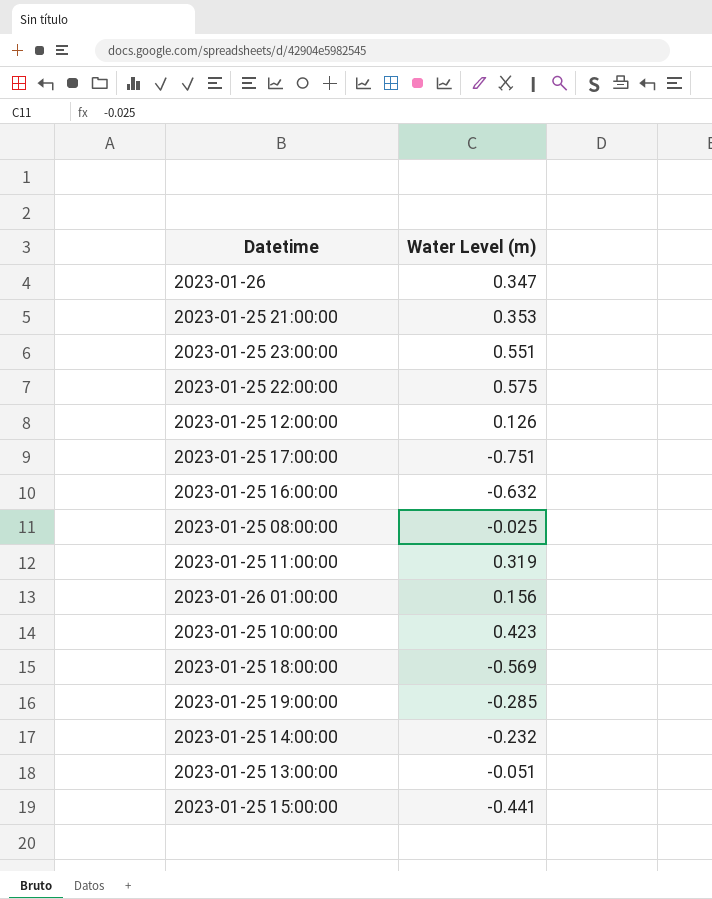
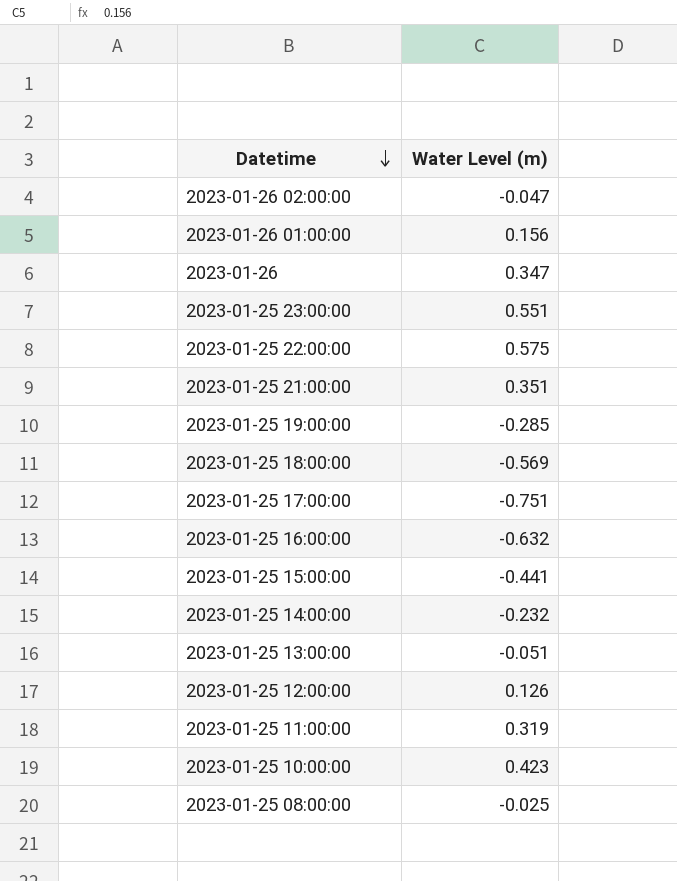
row order: none -> Datetime descending
row 2023-01-26 02:00:00: none -> -0.047
2023-01-25 21:00:00 | Water Level (m): 0.353 -> 0.351

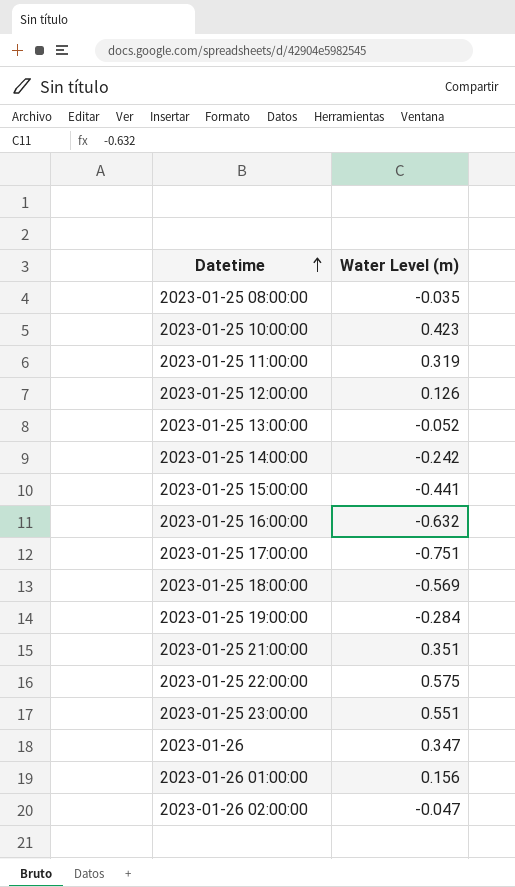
row order: Datetime descending -> Datetime ascending
2023-01-25 08:00:00 | Water Level (m): -0.025 -> -0.035
2023-01-25 13:00:00 | Water Level (m): -0.051 -> -0.052
2023-01-25 14:00:00 | Water Level (m): -0.232 -> -0.242
2023-01-25 19:00:00 | Water Level (m): -0.285 -> -0.284

